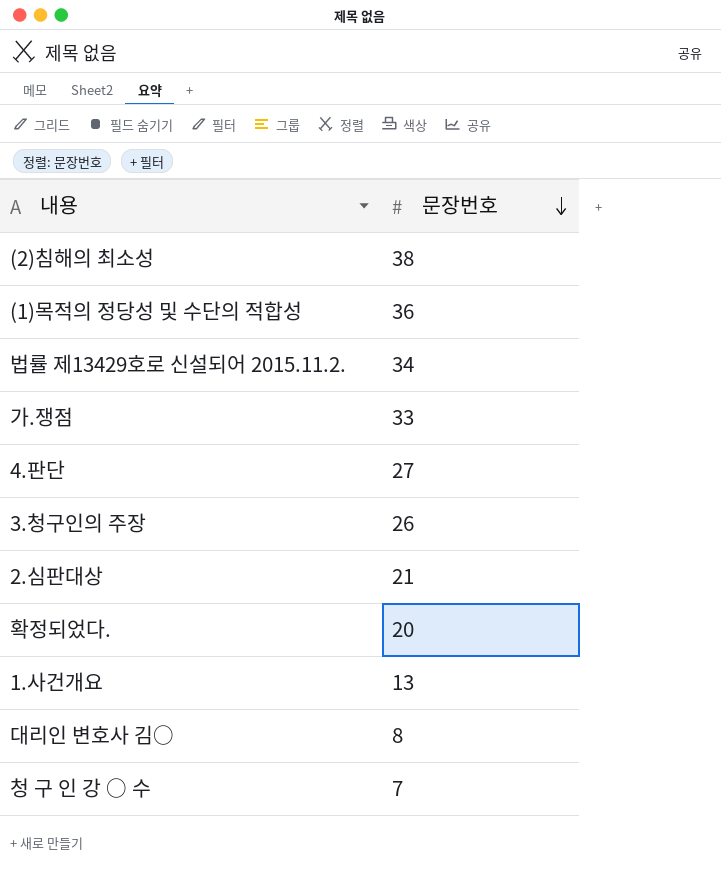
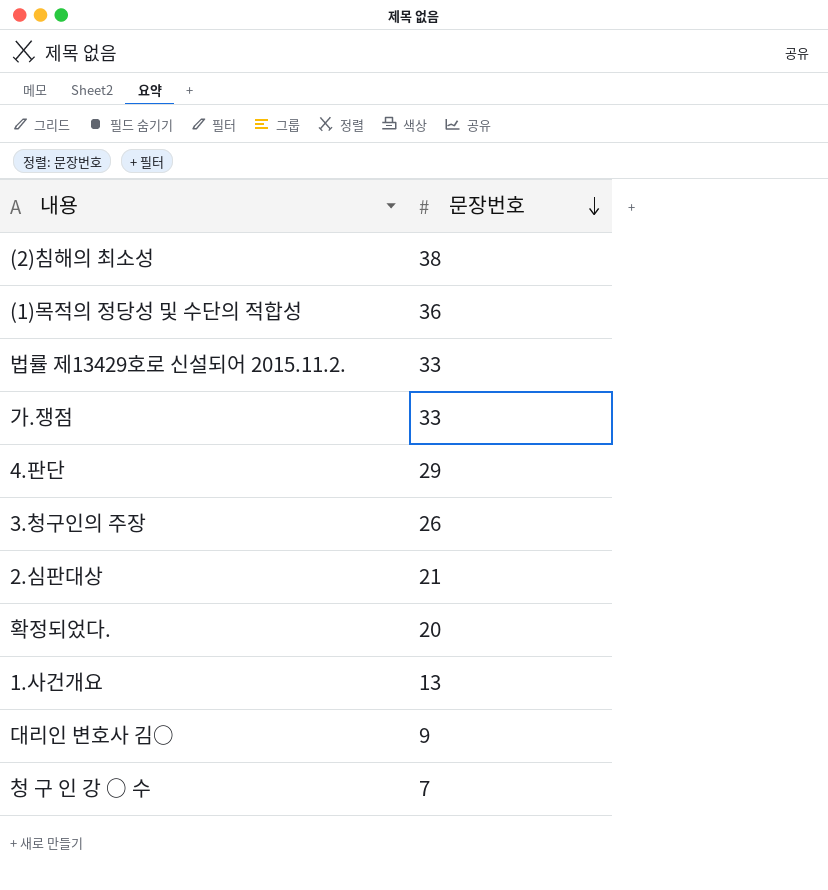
법률 제13429호로 신설되어 2015.11.2. | 문장번호: 34 -> 33
4.판단 | 문장번호: 27 -> 29
대리인 변호사 김○ | 문장번호: 8 -> 9

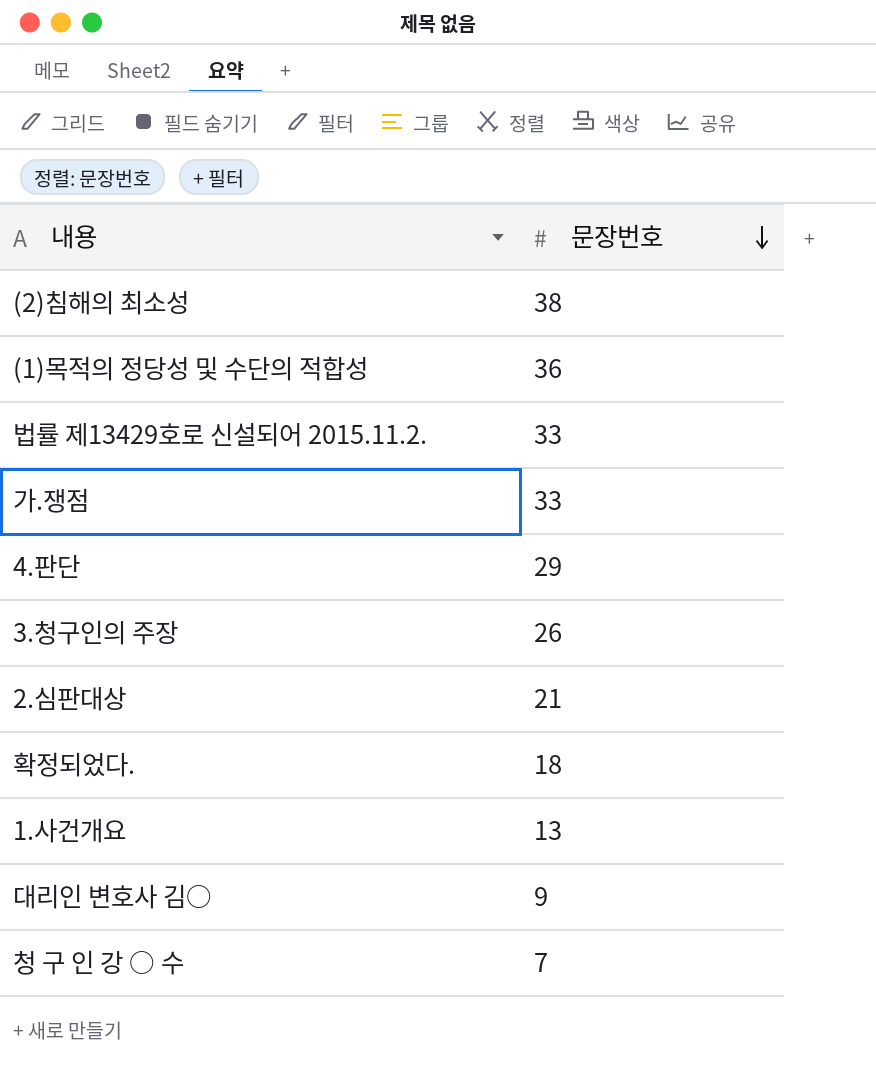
확정되었다. | 문장번호: 20 -> 18

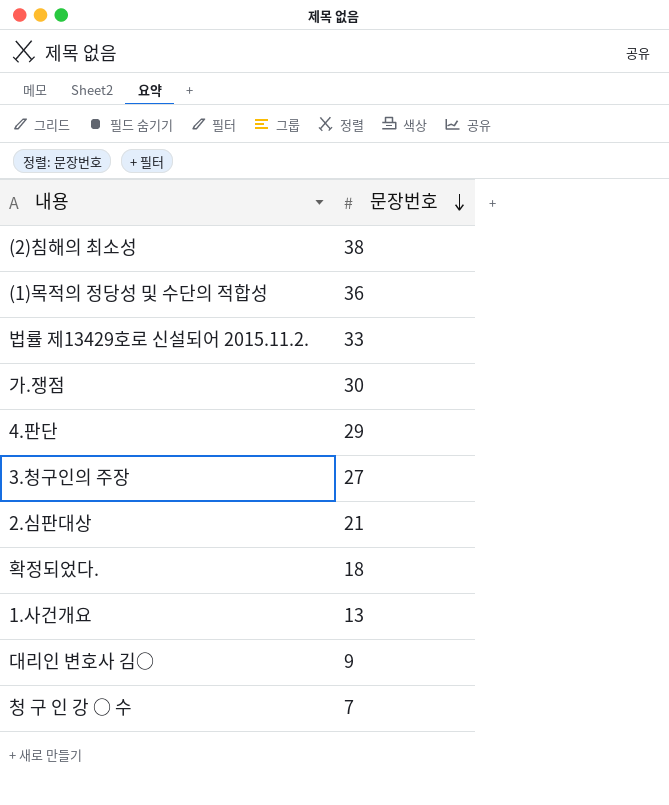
가.쟁점 | 문장번호: 33 -> 30
3.청구인의 주장 | 문장번호: 26 -> 27

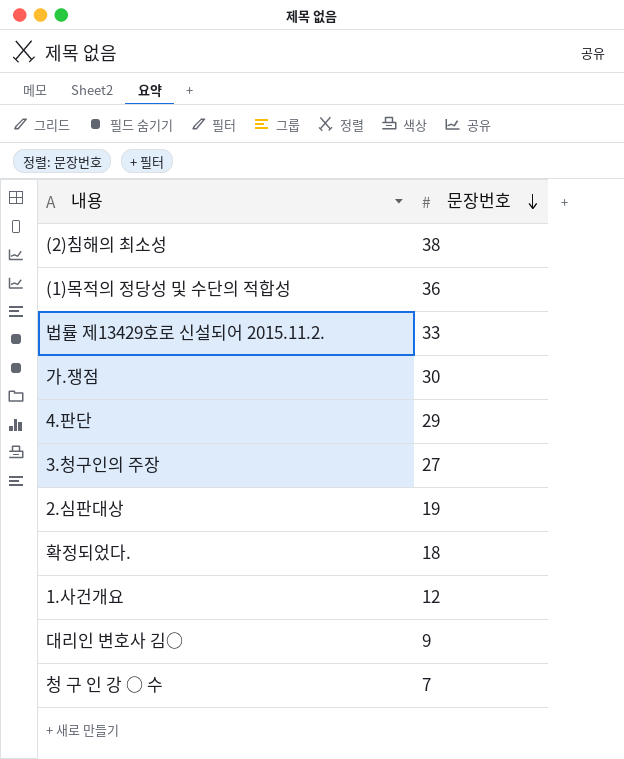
2.심판대상 | 문장번호: 21 -> 19
1.사건개요 | 문장번호: 13 -> 12

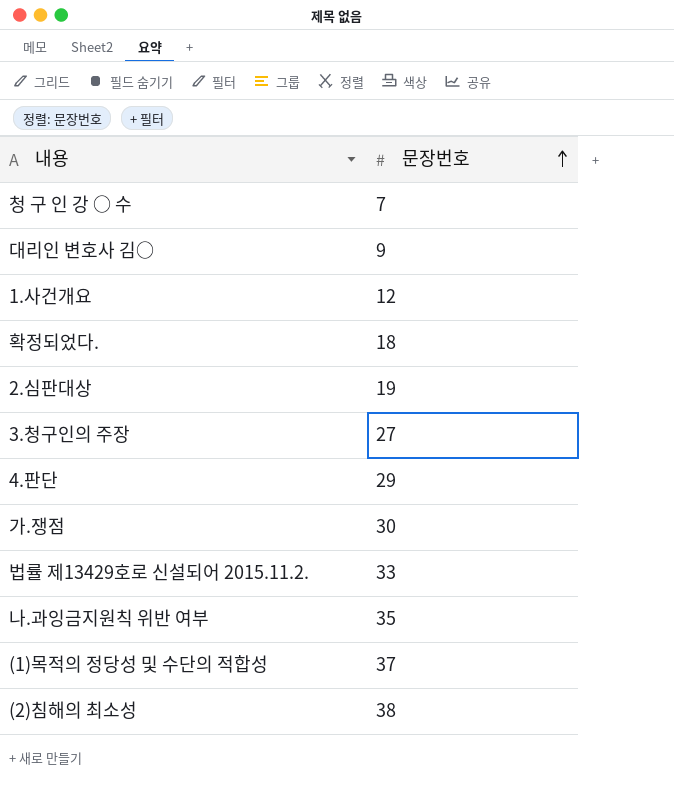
row order: 문장번호 descending -> 문장번호 ascending
row 나.과잉금지원칙 위반 여부: none -> 35
(1)목적의 정당성 및 수단의 적합성 | 문장번호: 36 -> 37

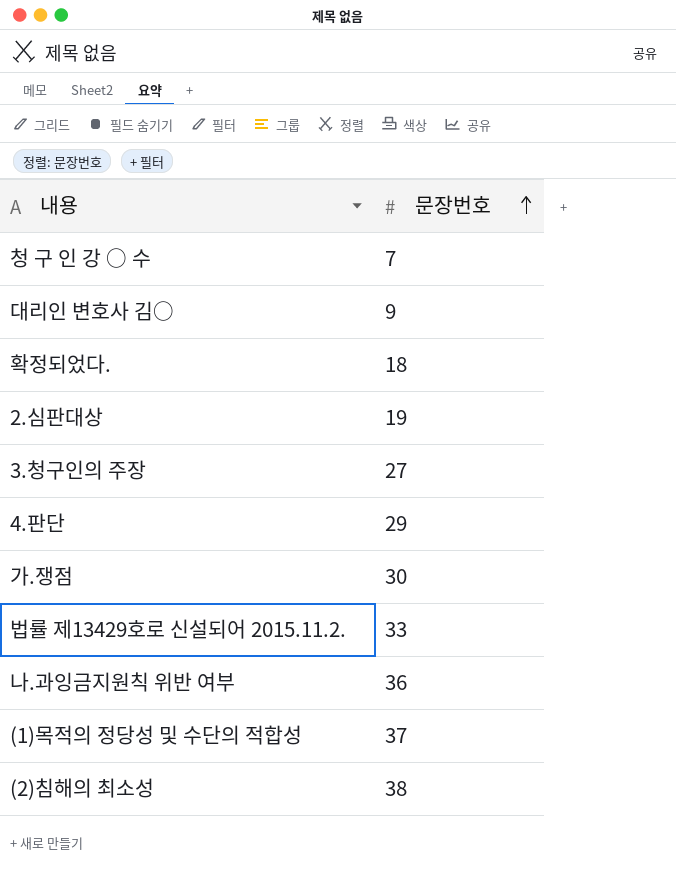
row 1.사건개요: 12 -> none
나.과잉금지원칙 위반 여부 | 문장번호: 35 -> 36

